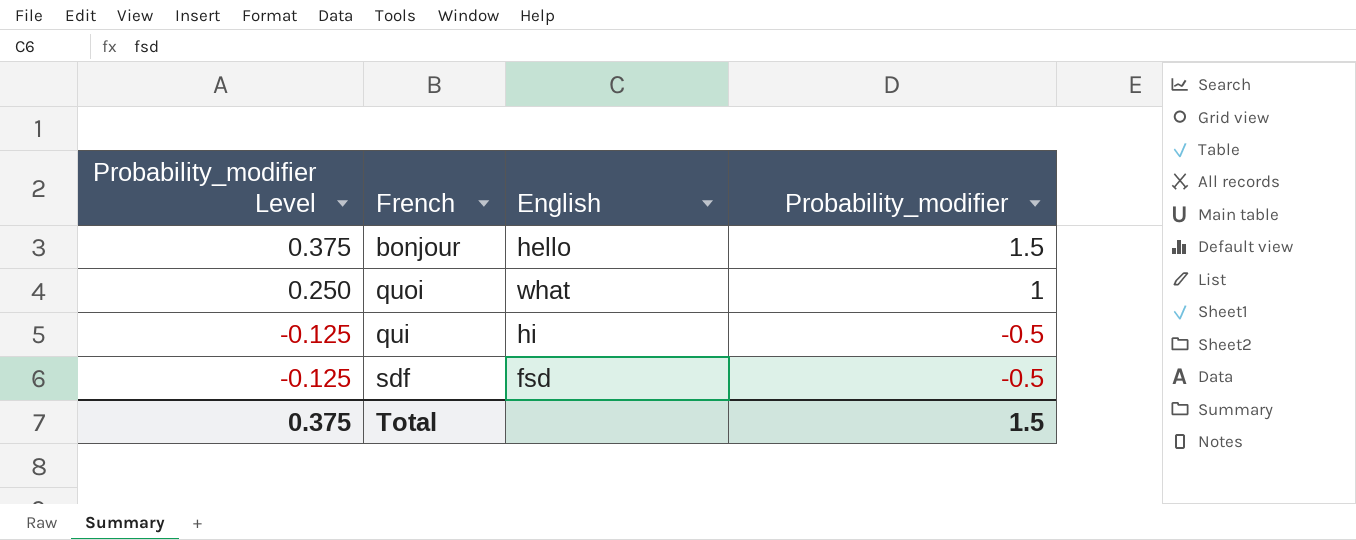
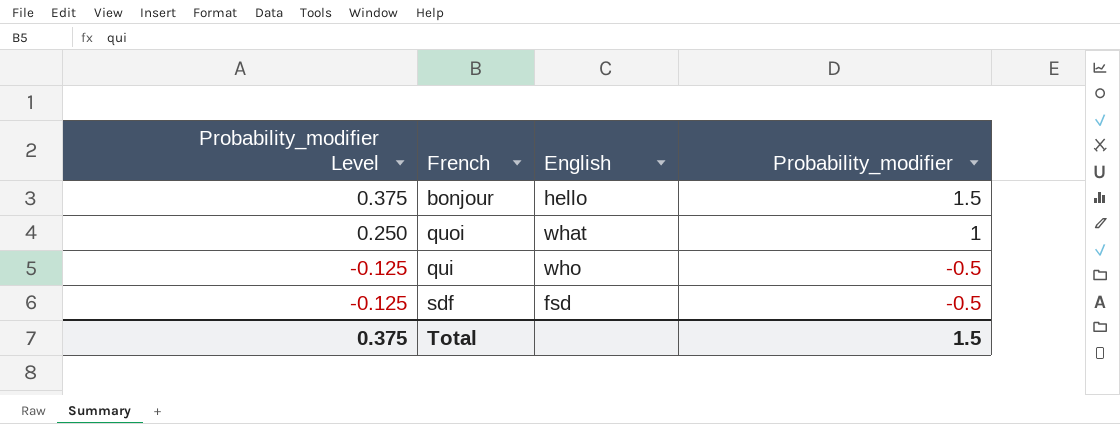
qui | English: hi -> who

